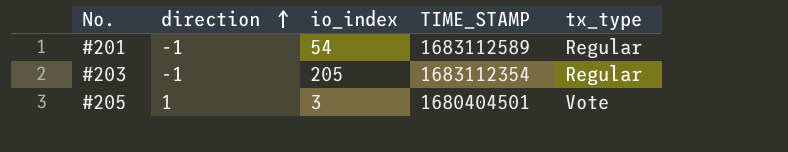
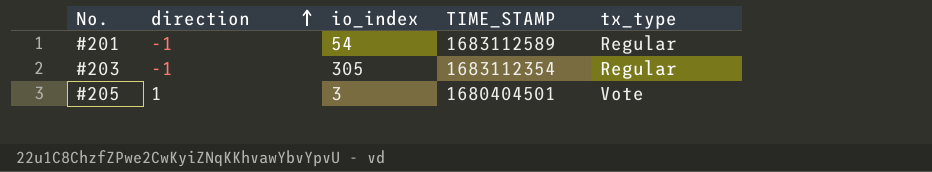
#203 | io_index: 205 -> 305

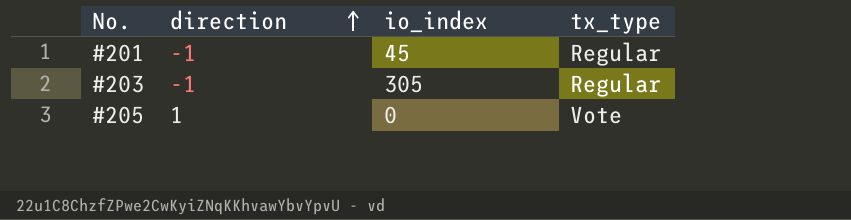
column TIME_STAMP | position: 4 -> none
#201 | io_index: 54 -> 45
#205 | io_index: 3 -> 0

